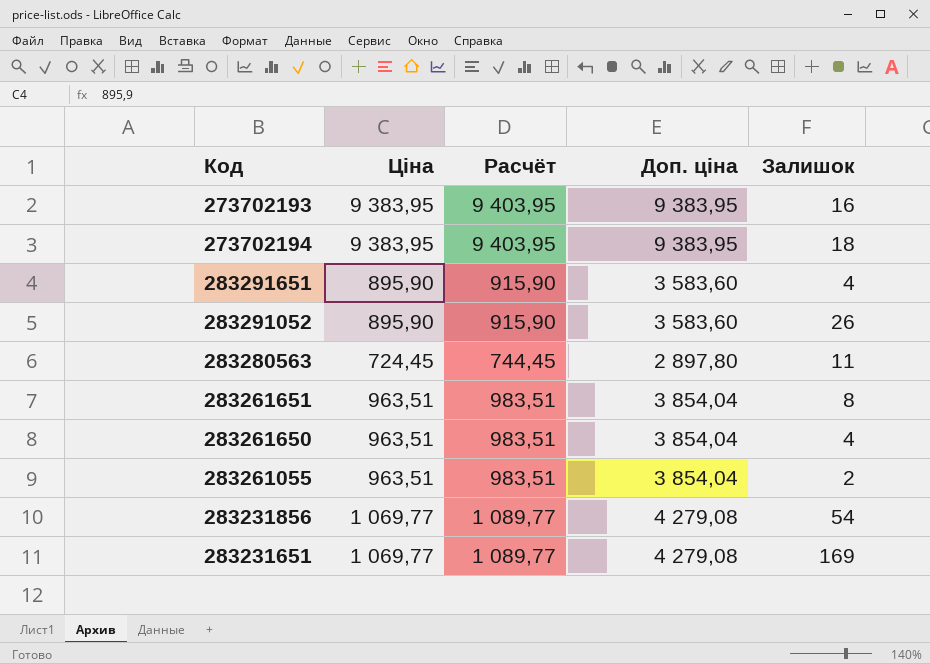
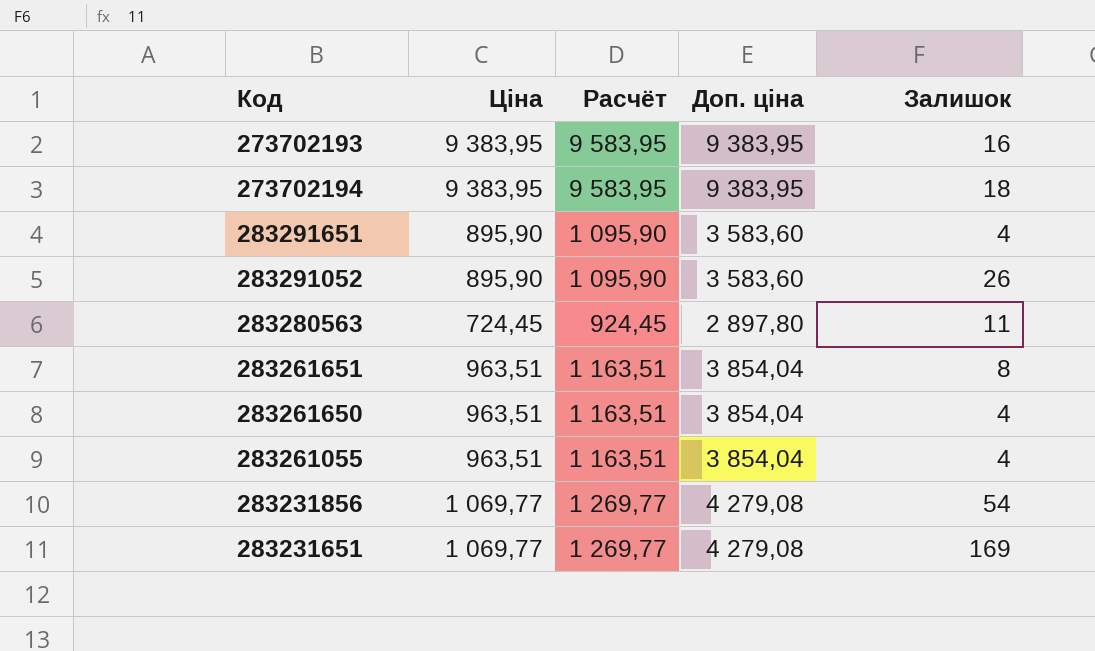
column Расчёт | formula: [Ціна] + 20 -> [Ціна] + 200
283261055 | Залишок: 2 -> 4

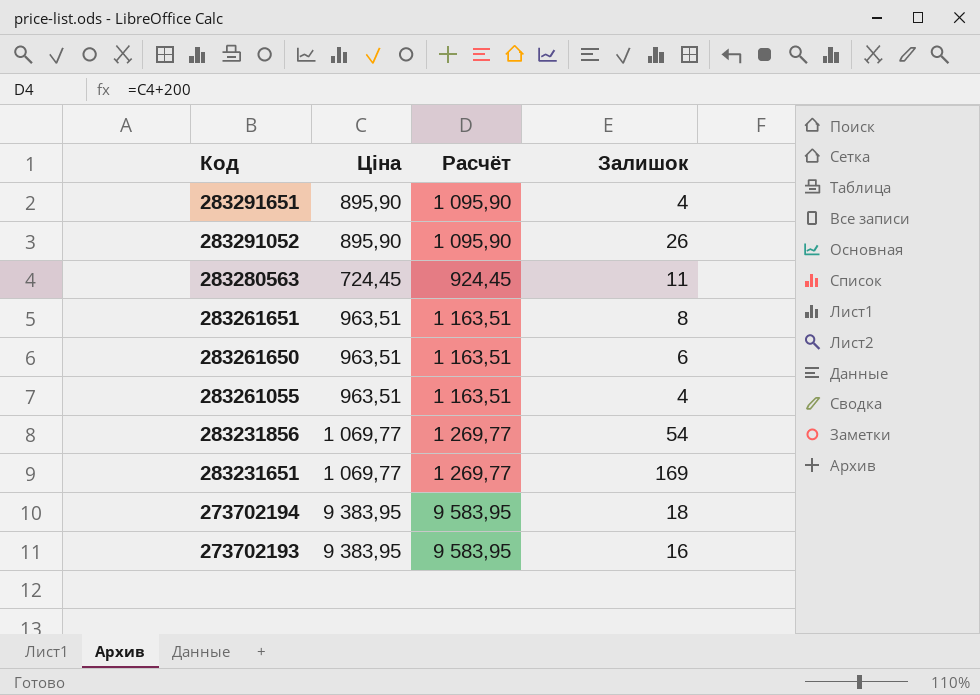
row order: none -> Код descending
column Доп. ціна | position: 4 -> none
283261650 | Залишок: 4 -> 6

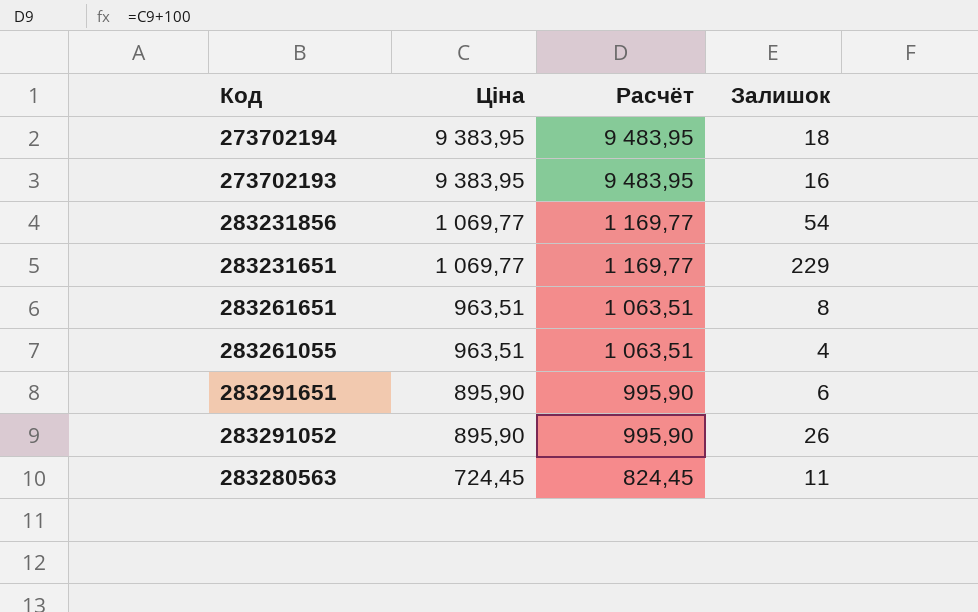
row order: Код descending -> Ціна descending
column Расчёт | formula: [Ціна] + 200 -> [Ціна] + 100
row 283261650: 963,51 | 1 163,51 | 6 -> none
283231651 | Залишок: 169 -> 229
283291651 | Залишок: 4 -> 6

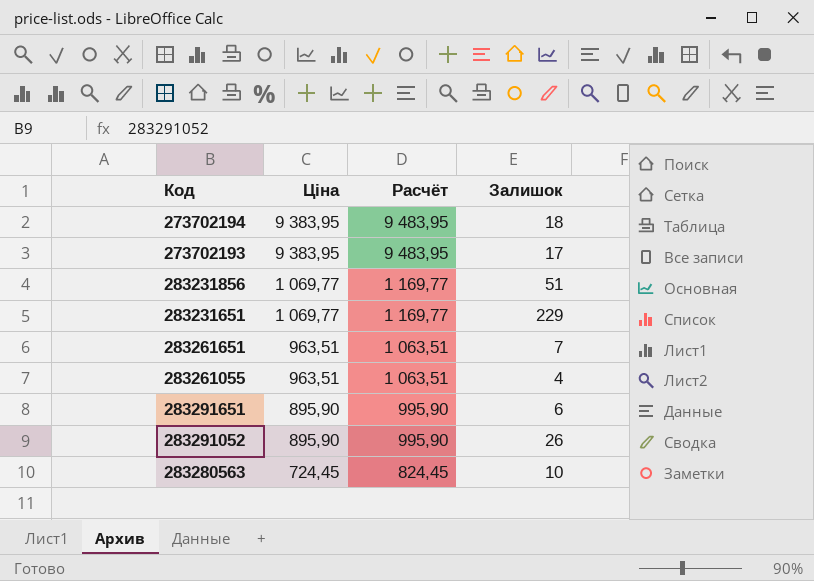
273702193 | Залишок: 16 -> 17
283231856 | Залишок: 54 -> 51
283261651 | Залишок: 8 -> 7
283280563 | Залишок: 11 -> 10

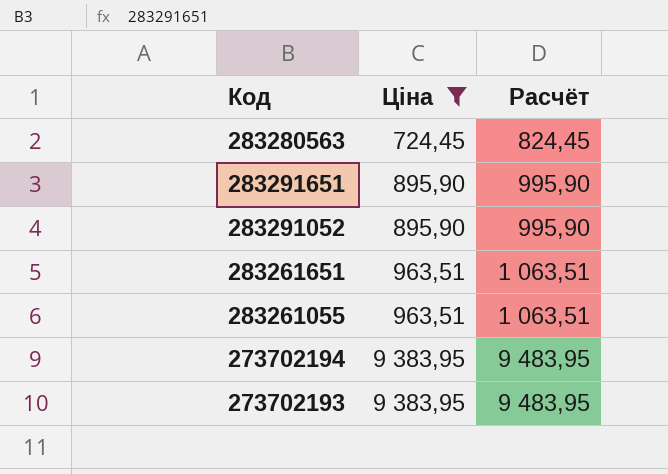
filter: none -> Ціна != 1 069,77
row order: Ціна descending -> Ціна ascending
column Залишок | position: 4 -> none

